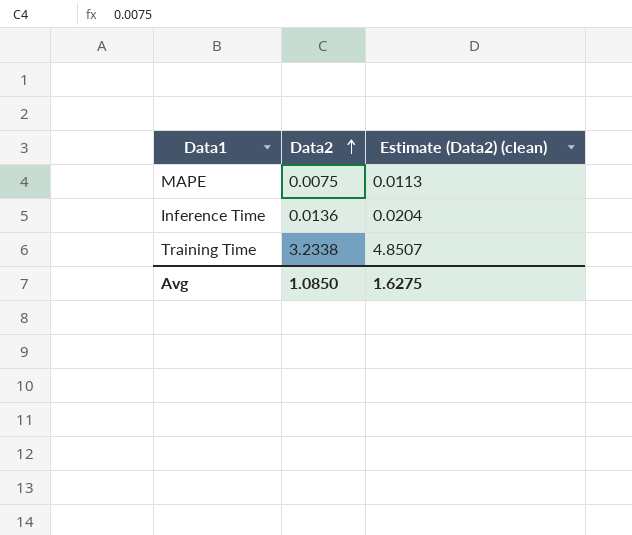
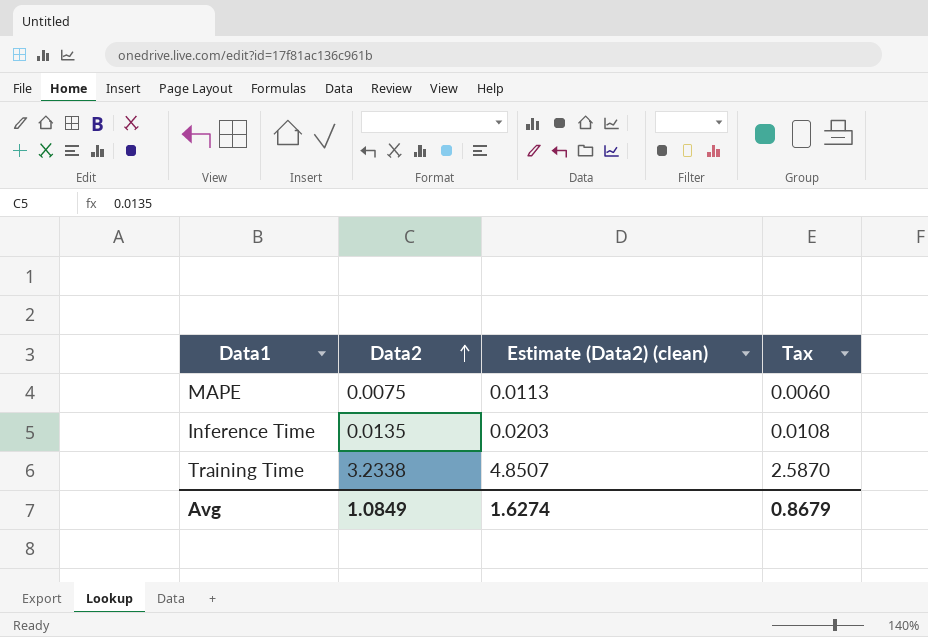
column Tax | formula: none -> [Data2] * 0.8
Inference Time | Data2: 0.0136 -> 0.0135
Inference Time | Estimate (Data2) (clean): 0.0204 -> 0.0203
Avg | Data2: 1.0850 -> 1.0849
Avg | Estimate (Data2) (clean): 1.6275 -> 1.6274

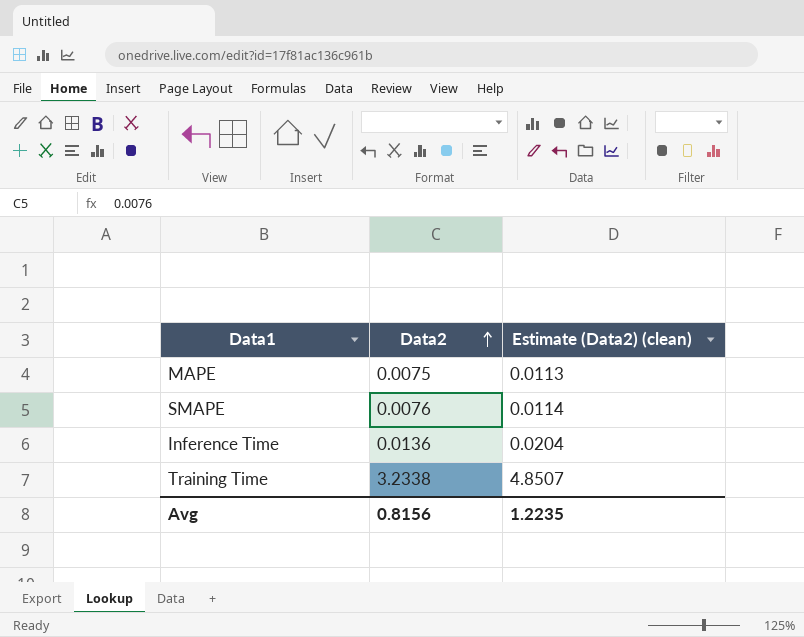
column Tax | formula: [Data2] * 0.8 -> none
row SMAPE: none -> 0.0076 | 0.0114
Inference Time | Data2: 0.0135 -> 0.0136
Inference Time | Estimate (Data2) (clean): 0.0203 -> 0.0204
Avg | Data2: 1.0849 -> 0.8156
Avg | Estimate (Data2) (clean): 1.6274 -> 1.2235

